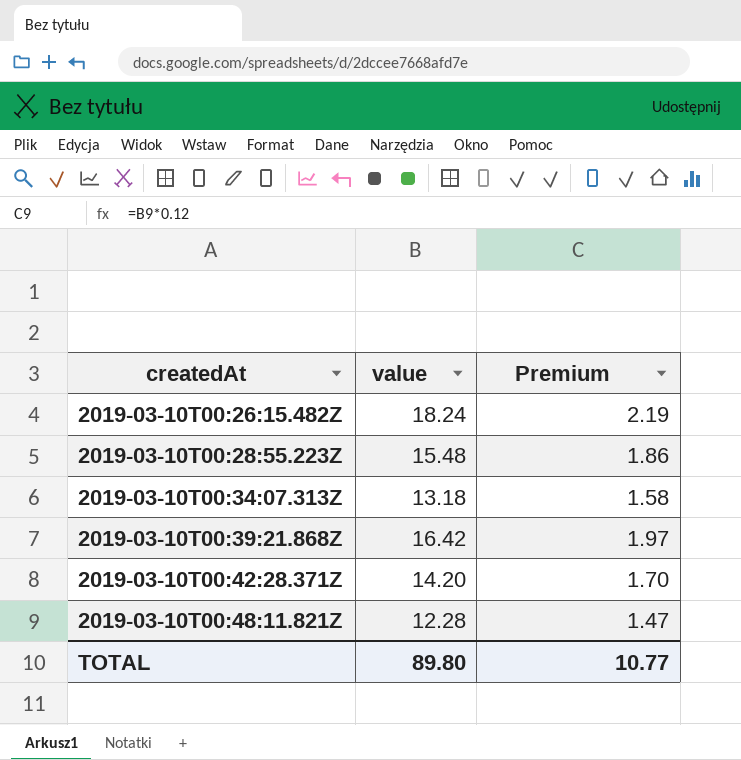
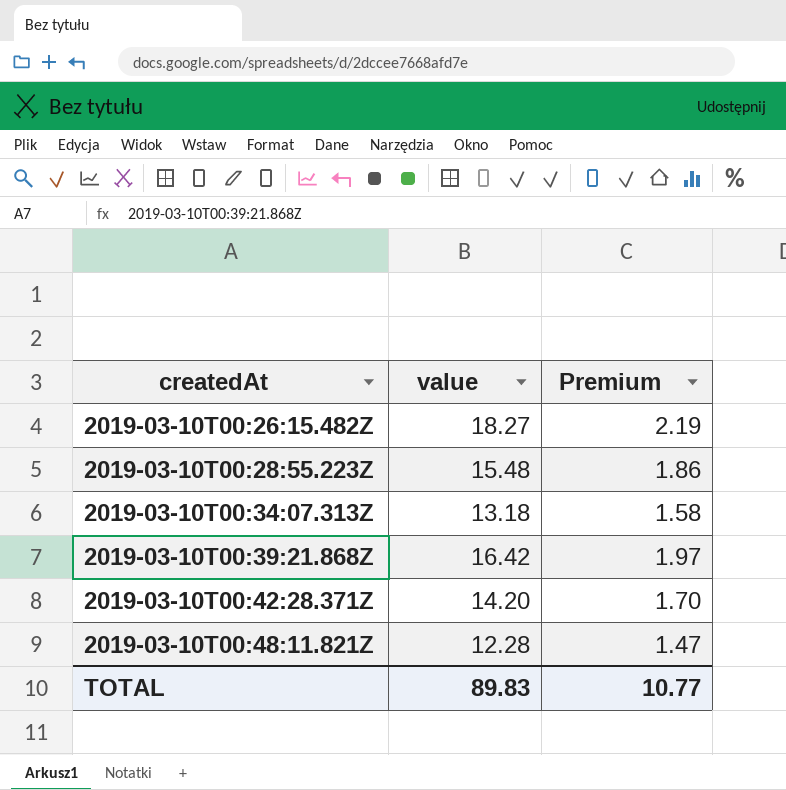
2019-03-10T00:26:15.482Z | value: 18.24 -> 18.27
TOTAL | value: 89.80 -> 89.83

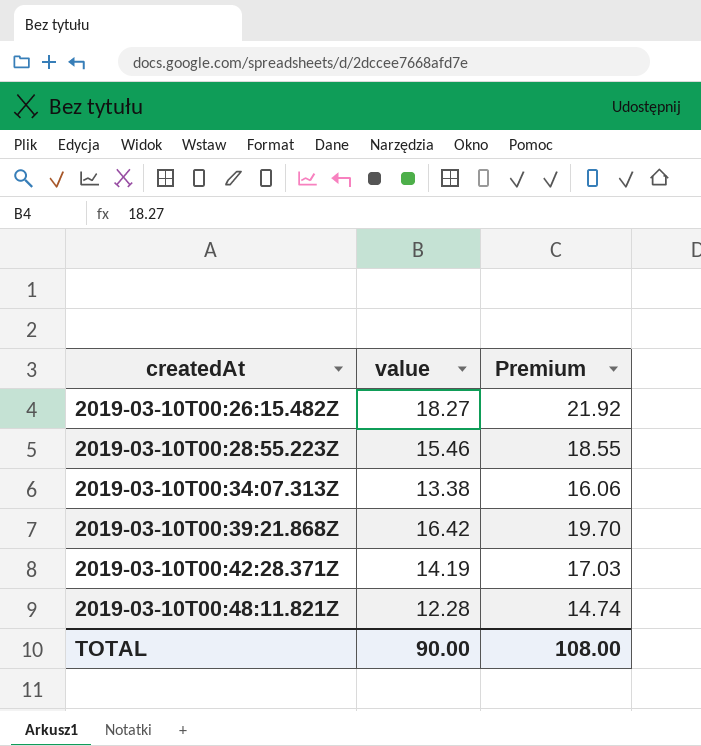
column Premium | formula: [value] * 0.12 -> [value] * 1.2
2019-03-10T00:28:55.223Z | value: 15.48 -> 15.46
2019-03-10T00:34:07.313Z | value: 13.18 -> 13.38
2019-03-10T00:42:28.371Z | value: 14.20 -> 14.19
TOTAL | value: 89.83 -> 90.00
TOTAL | Premium: 10.77 -> 108.00

